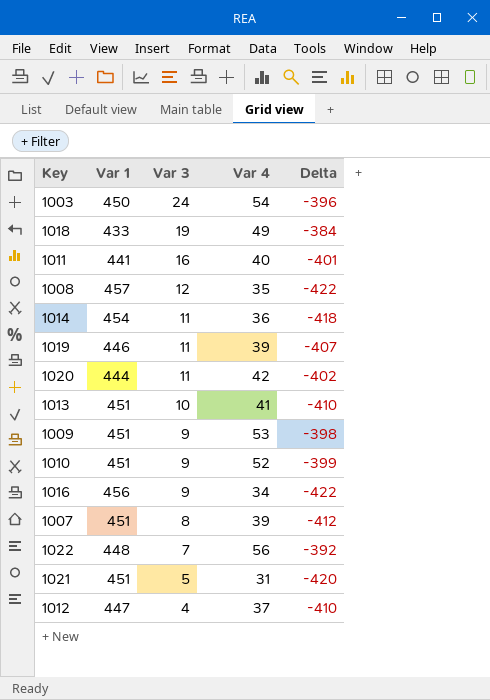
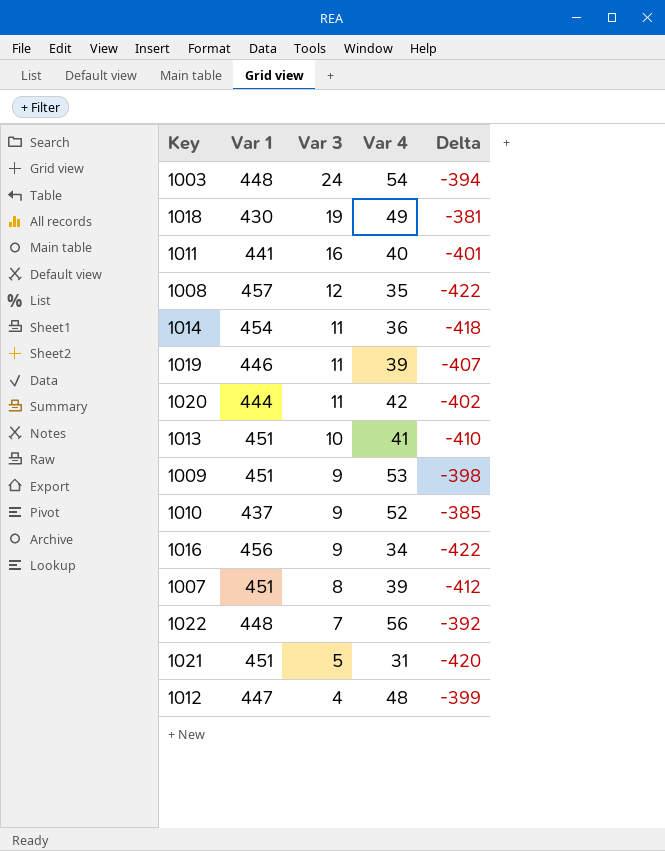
1003 | Var 1: 450 -> 448
1003 | Delta: -396 -> -394
1018 | Var 1: 433 -> 430
1018 | Delta: -384 -> -381
1010 | Var 1: 451 -> 437
1010 | Delta: -399 -> -385
1012 | Var 4: 37 -> 48
1012 | Delta: -410 -> -399

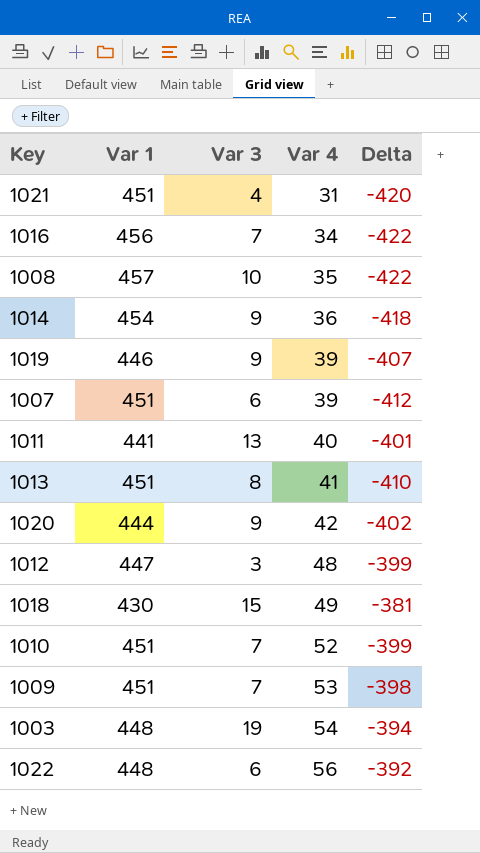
row order: Var 3 descending -> Var 4 ascending
1021 | Var 3: 5 -> 4
1016 | Var 3: 9 -> 7
1008 | Var 3: 12 -> 10
1014 | Var 3: 11 -> 9
1019 | Var 3: 11 -> 9
1007 | Var 3: 8 -> 6
1011 | Var 3: 16 -> 13
1013 | Var 3: 10 -> 8
1020 | Var 3: 11 -> 9
1012 | Var 3: 4 -> 3
1018 | Var 3: 19 -> 15
1010 | Var 1: 437 -> 451
1010 | Var 3: 9 -> 7
1010 | Delta: -385 -> -399
1009 | Var 3: 9 -> 7
1003 | Var 3: 24 -> 19
1022 | Var 3: 7 -> 6

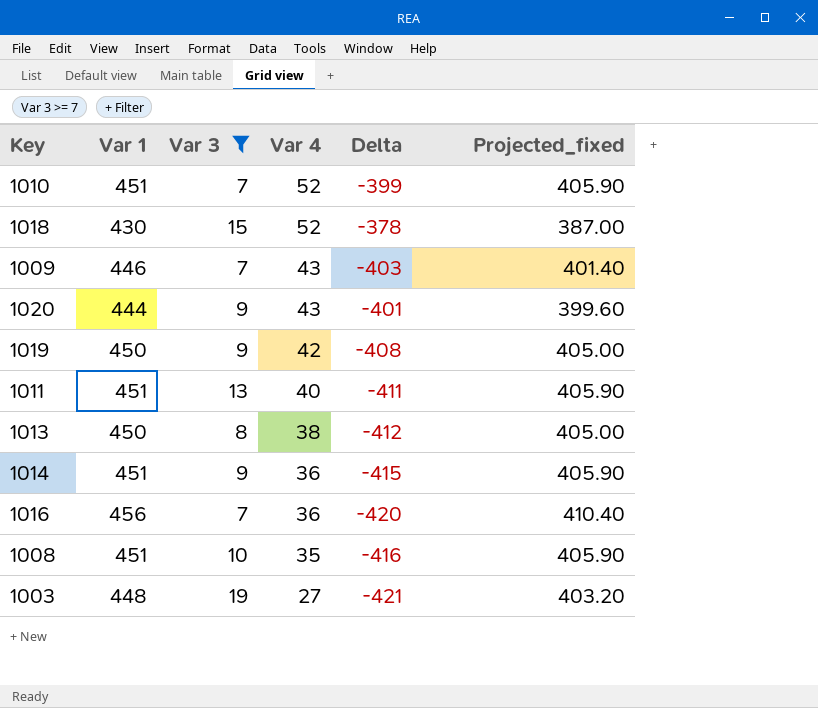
filter: none -> Var 3 >= 7
row order: Var 4 ascending -> Var 4 descending
column Projected_fixed | formula: none -> [Var 1] * 0.9
1018 | Var 4: 49 -> 52
1018 | Delta: -381 -> -378
1009 | Var 1: 451 -> 446
1009 | Var 4: 53 -> 43
1009 | Delta: -398 -> -403
1020 | Var 4: 42 -> 43
1020 | Delta: -402 -> -401
1019 | Var 1: 446 -> 450
1019 | Var 4: 39 -> 42
1019 | Delta: -407 -> -408
1011 | Var 1: 441 -> 451
1011 | Delta: -401 -> -411
1013 | Var 1: 451 -> 450
1013 | Var 4: 41 -> 38
1013 | Delta: -410 -> -412
1014 | Var 1: 454 -> 451
1014 | Delta: -418 -> -415
1016 | Var 4: 34 -> 36
1016 | Delta: -422 -> -420
1008 | Var 1: 457 -> 451
1008 | Delta: -422 -> -416
1003 | Var 4: 54 -> 27
1003 | Delta: -394 -> -421

